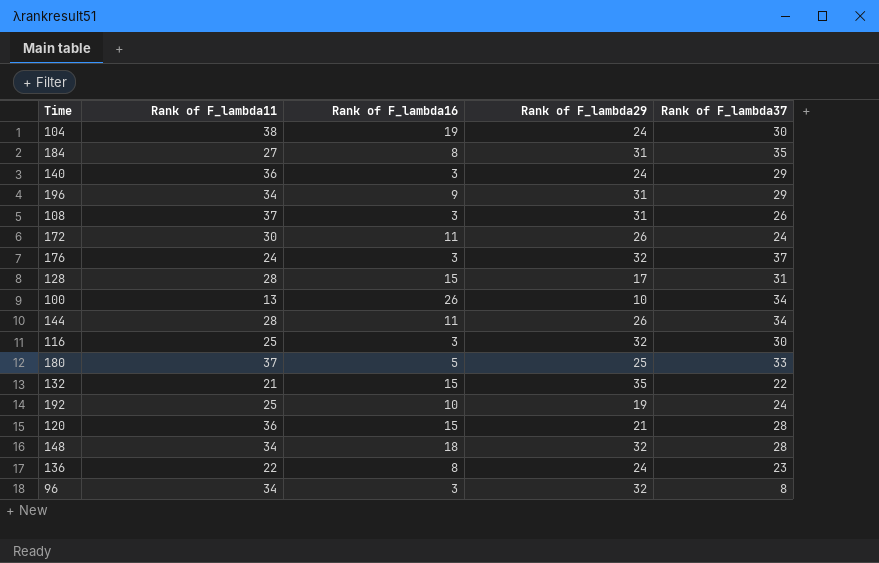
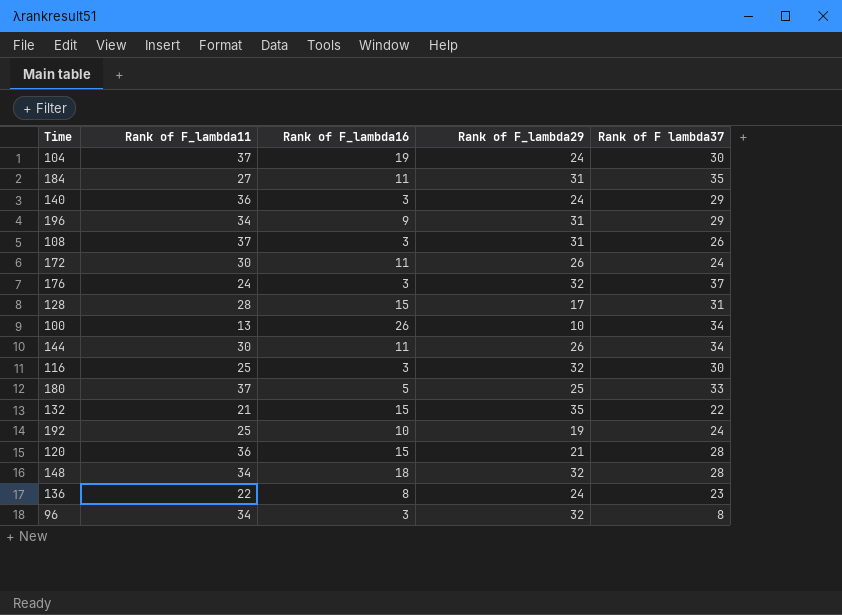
column name: Rank of F_lambda37 -> Rank of F lambda37
104 | Rank of F_lambda11: 38 -> 37
184 | Rank of F_lambda16: 8 -> 11
144 | Rank of F_lambda11: 28 -> 30

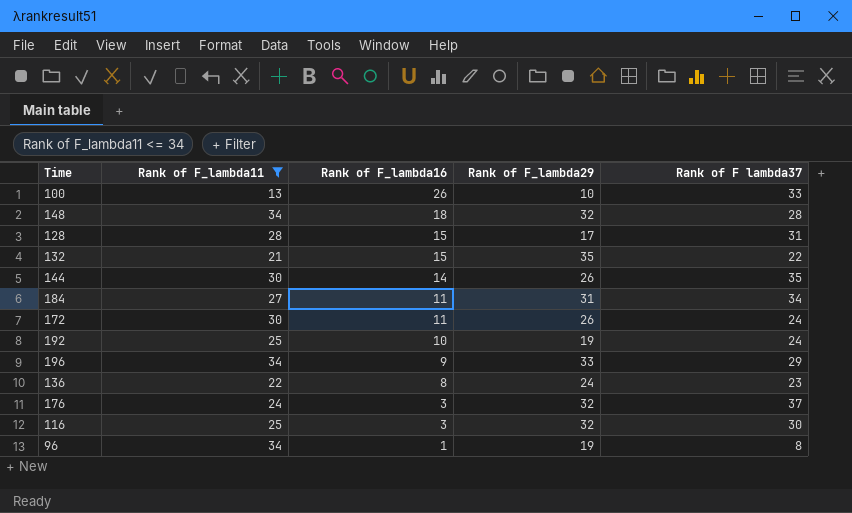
filter: none -> Rank of F_lambda11 <= 34
row order: none -> Rank of F_lambda16 descending
100 | Rank of F lambda37: 34 -> 33
144 | Rank of F_lambda16: 11 -> 14
144 | Rank of F lambda37: 34 -> 35
184 | Rank of F lambda37: 35 -> 34
196 | Rank of F_lambda29: 31 -> 33
96 | Rank of F_lambda16: 3 -> 1
96 | Rank of F_lambda29: 32 -> 19

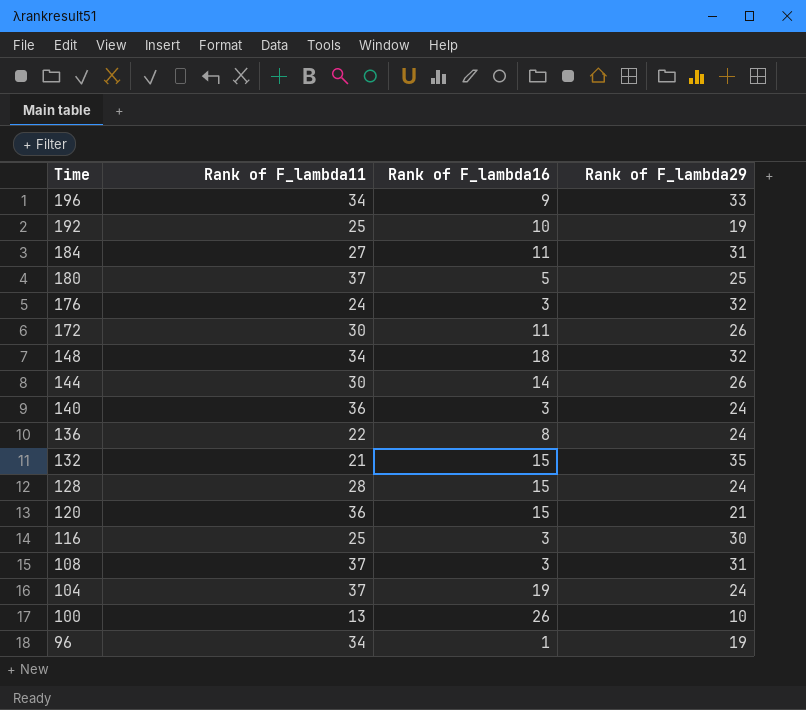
filter: Rank of F_lambda11 <= 34 -> none
row order: Rank of F_lambda16 descending -> Time descending
column Rank of F lambda37 | position: 5 -> none
128 | Rank of F_lambda29: 17 -> 24
116 | Rank of F_lambda29: 32 -> 30

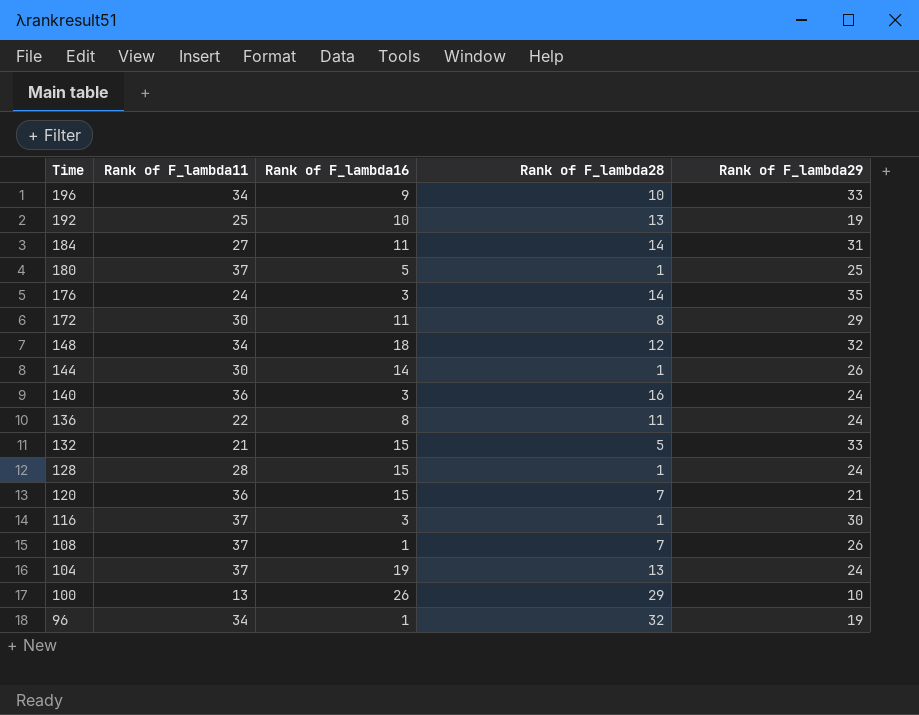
column Rank of F_lambda28 | position: none -> 4
176 | Rank of F_lambda29: 32 -> 35
172 | Rank of F_lambda29: 26 -> 29
132 | Rank of F_lambda29: 35 -> 33
116 | Rank of F_lambda11: 25 -> 37
108 | Rank of F_lambda16: 3 -> 1
108 | Rank of F_lambda29: 31 -> 26

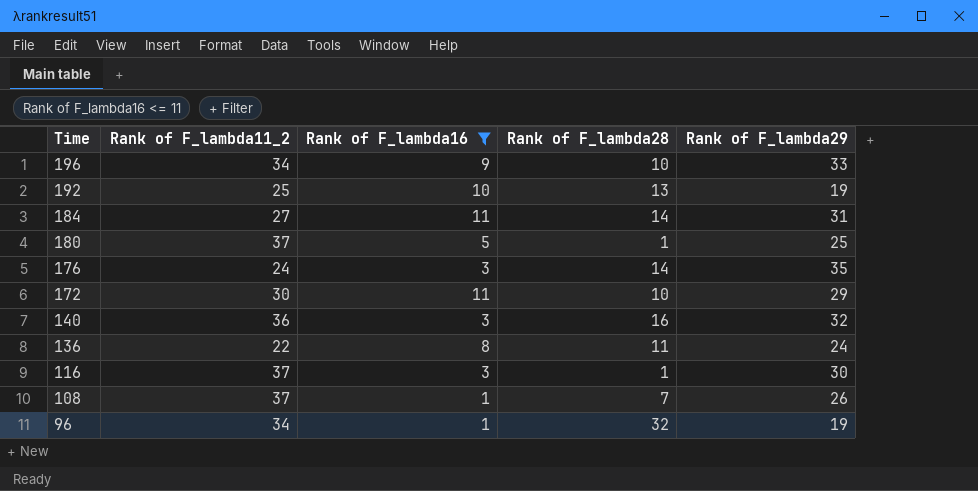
filter: none -> Rank of F_lambda16 <= 11
column name: Rank of F_lambda11 -> Rank of F_lambda11_2
172 | Rank of F_lambda28: 8 -> 10
140 | Rank of F_lambda29: 24 -> 32

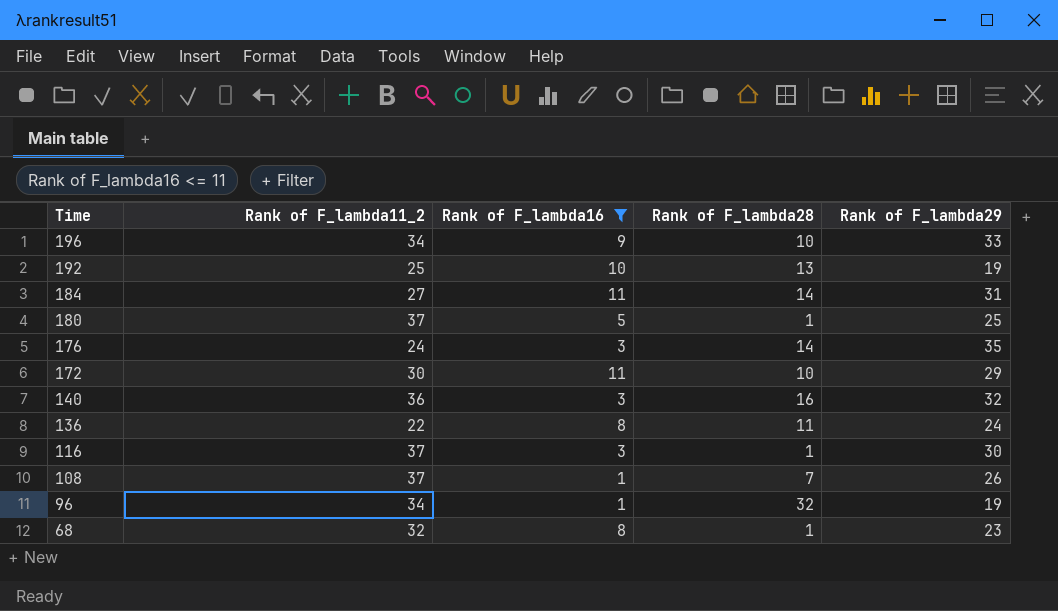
row 68: none -> 32 | 8 | 1 | 23

